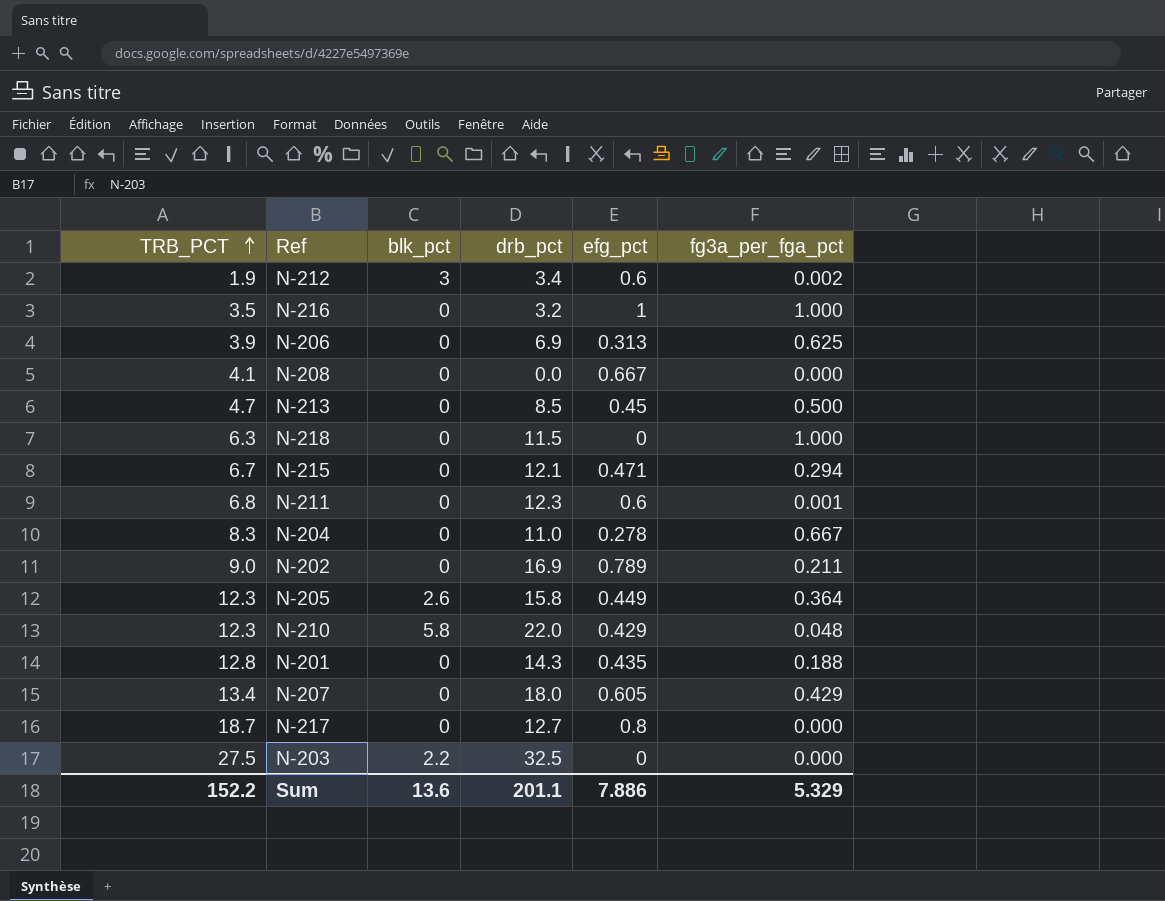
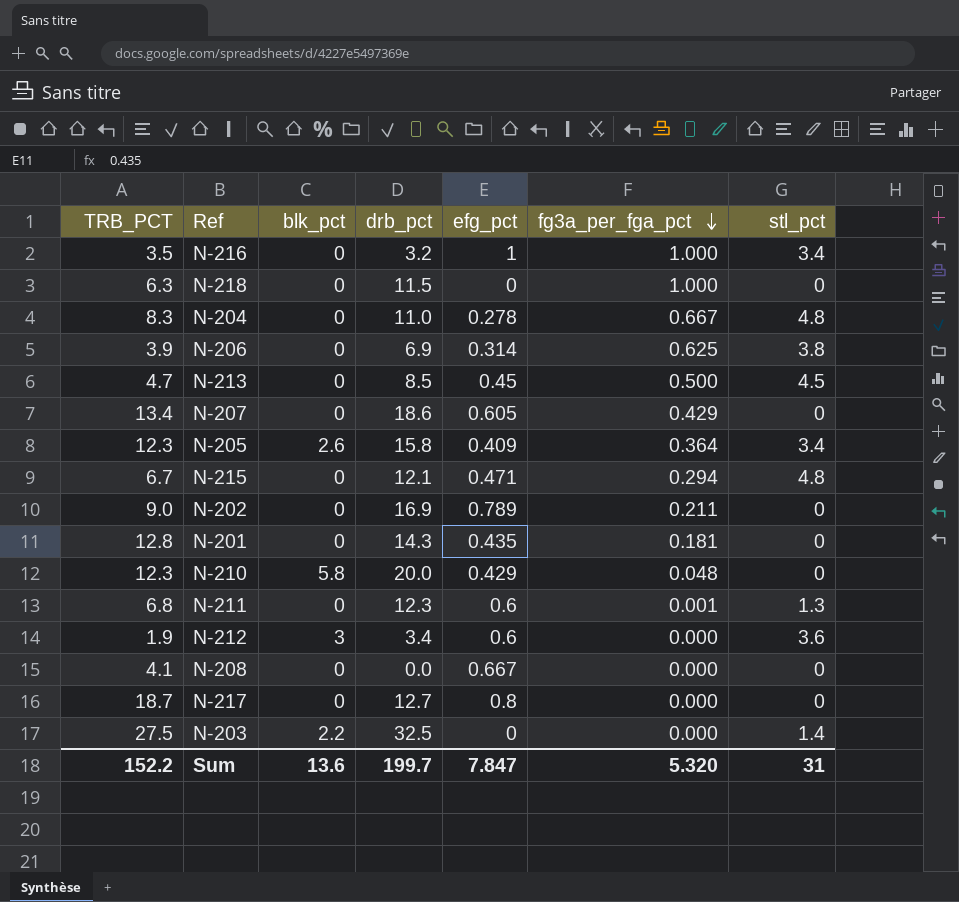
row order: TRB_PCT ascending -> fg3a_per_fga_pct descending
column stl_pct | position: none -> 7
N-206 | efg_pct: 0.313 -> 0.314
N-207 | drb_pct: 18.0 -> 18.6
N-205 | efg_pct: 0.449 -> 0.409
N-201 | fg3a_per_fga_pct: 0.188 -> 0.181
N-210 | drb_pct: 22.0 -> 20.0
N-212 | fg3a_per_fga_pct: 0.002 -> 0.000
Sum | drb_pct: 201.1 -> 199.7
Sum | efg_pct: 7.886 -> 7.847
Sum | fg3a_per_fga_pct: 5.329 -> 5.320

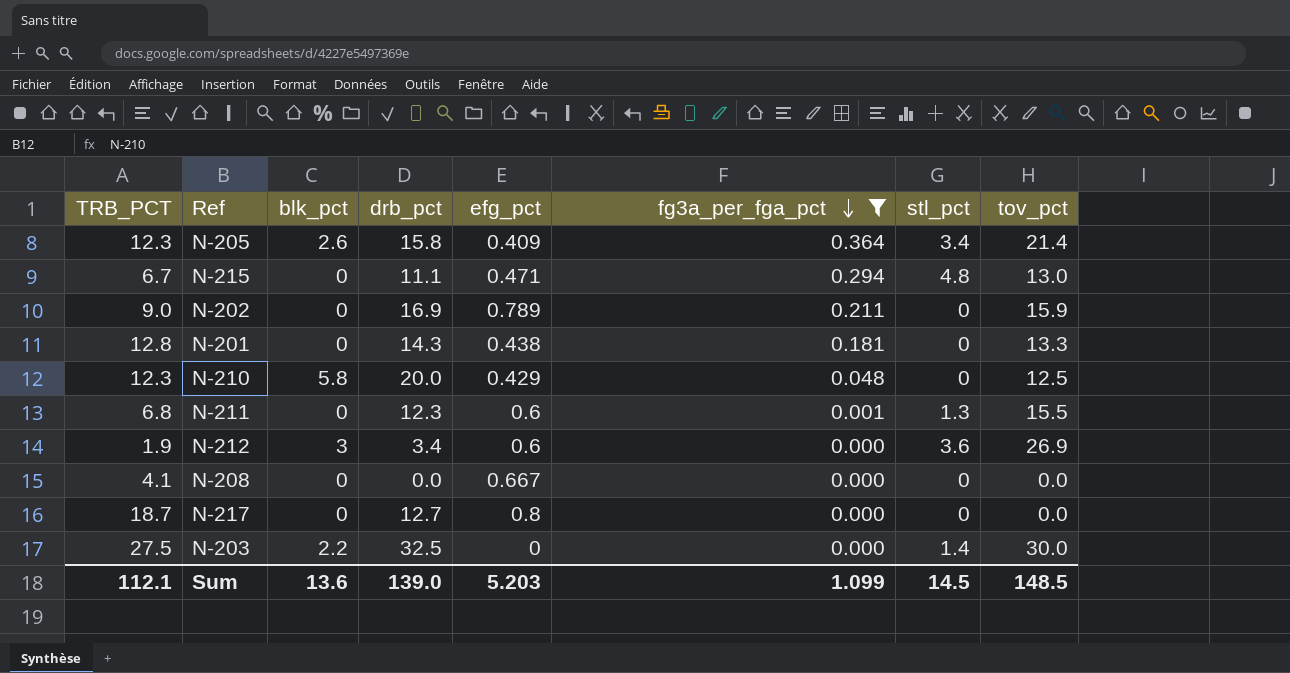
filter: none -> fg3a_per_fga_pct <= 0.364
column tov_pct | position: none -> 8
N-215 | drb_pct: 12.1 -> 11.1
N-201 | efg_pct: 0.435 -> 0.438
Sum | TRB_PCT: 152.2 -> 112.1
Sum | drb_pct: 199.7 -> 139.0
Sum | efg_pct: 7.847 -> 5.203
Sum | fg3a_per_fga_pct: 5.320 -> 1.099
Sum | stl_pct: 31 -> 14.5

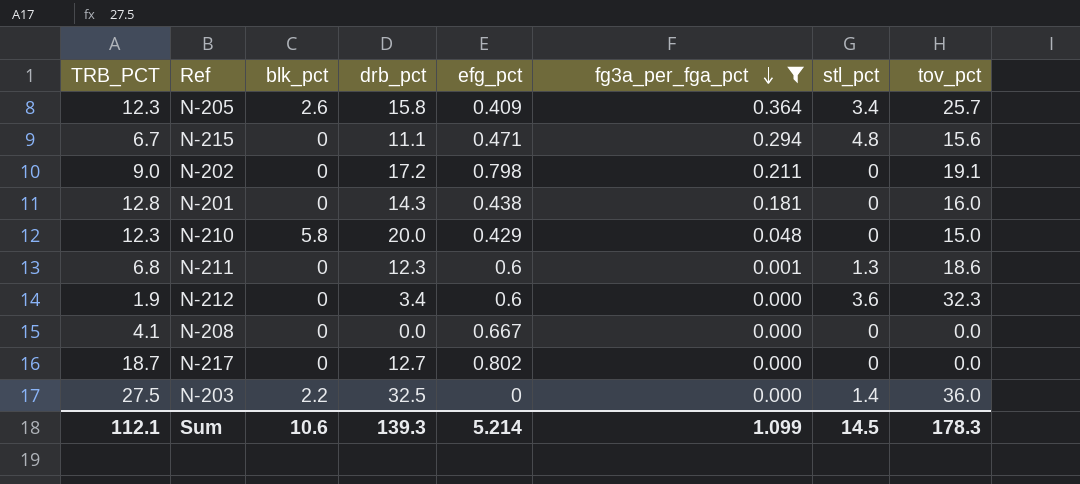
N-205 | tov_pct: 21.4 -> 25.7
N-215 | tov_pct: 13.0 -> 15.6
N-202 | drb_pct: 16.9 -> 17.2
N-202 | efg_pct: 0.789 -> 0.798
N-202 | tov_pct: 15.9 -> 19.1
N-201 | tov_pct: 13.3 -> 16.0
N-210 | tov_pct: 12.5 -> 15.0
N-211 | tov_pct: 15.5 -> 18.6
N-212 | blk_pct: 3 -> 0
N-212 | tov_pct: 26.9 -> 32.3
N-217 | efg_pct: 0.8 -> 0.802
N-203 | tov_pct: 30.0 -> 36.0
Sum | blk_pct: 13.6 -> 10.6
Sum | drb_pct: 139.0 -> 139.3
Sum | efg_pct: 5.203 -> 5.214
Sum | tov_pct: 148.5 -> 178.3

